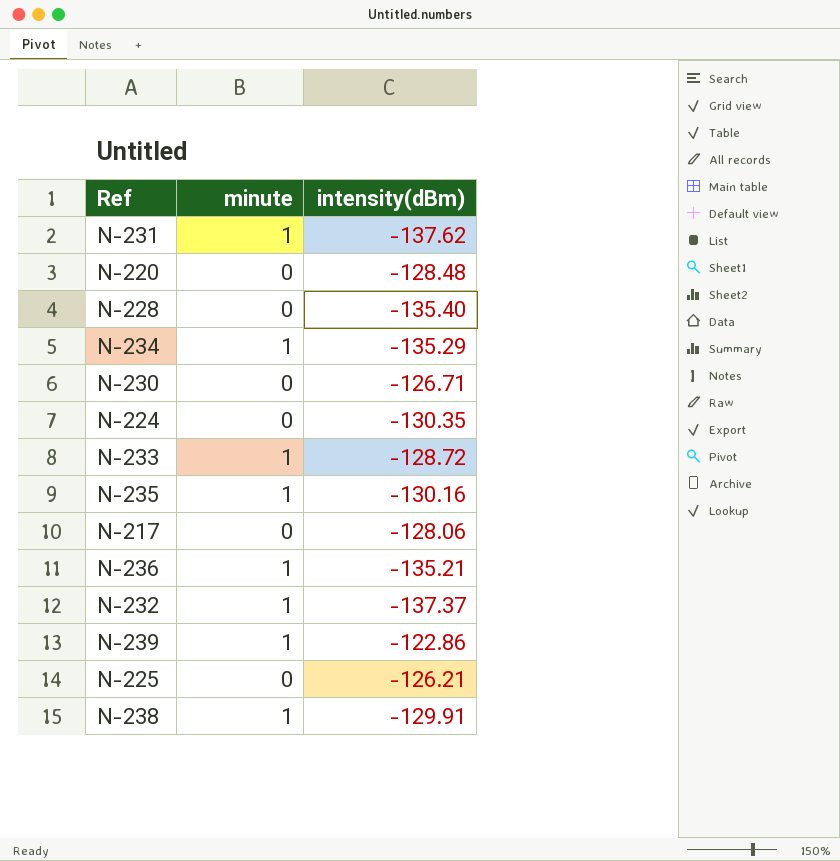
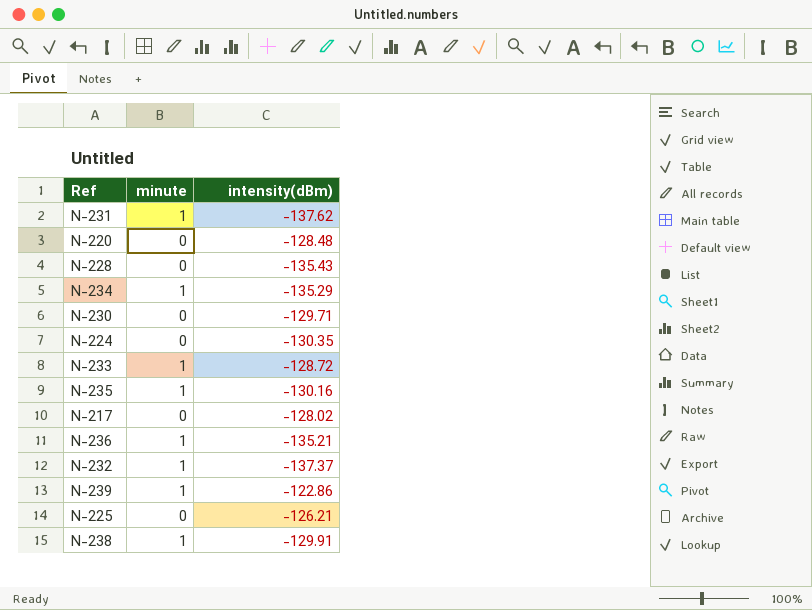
N-228 | intensity(dBm): -135.40 -> -135.43
N-230 | intensity(dBm): -126.71 -> -129.71
N-217 | intensity(dBm): -128.06 -> -128.02

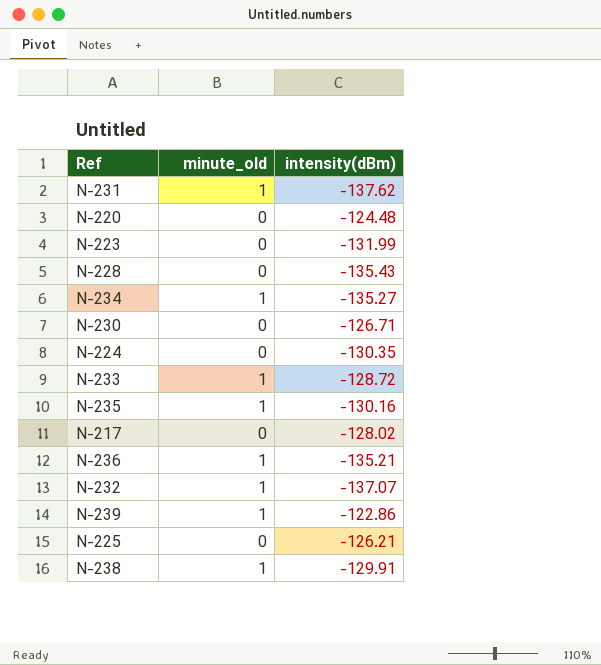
column name: minute -> minute_old
N-220 | intensity(dBm): -128.48 -> -124.48
row N-223: none -> 0 | -131.99
N-234 | intensity(dBm): -135.29 -> -135.27
N-230 | intensity(dBm): -129.71 -> -126.71
N-232 | intensity(dBm): -137.37 -> -137.07

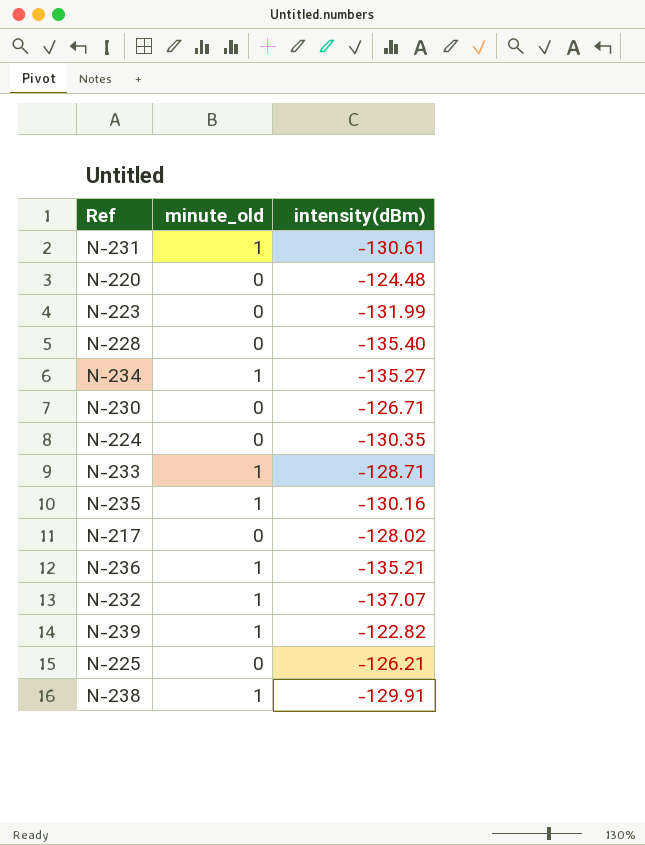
N-231 | intensity(dBm): -137.62 -> -130.61
N-228 | intensity(dBm): -135.43 -> -135.40
N-233 | intensity(dBm): -128.72 -> -128.71
N-239 | intensity(dBm): -122.86 -> -122.82

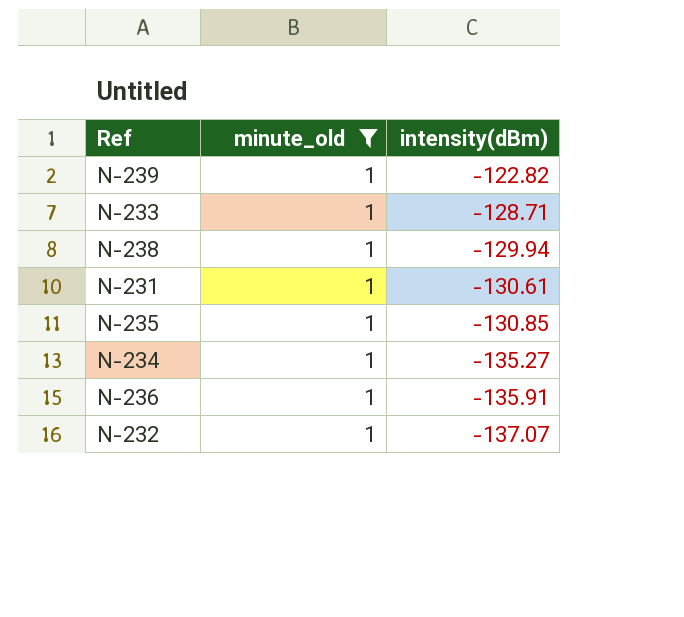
filter: none -> minute_old = 1
row order: none -> intensity(dBm) descending
N-238 | intensity(dBm): -129.91 -> -129.94
N-235 | intensity(dBm): -130.16 -> -130.85
N-236 | intensity(dBm): -135.21 -> -135.91

